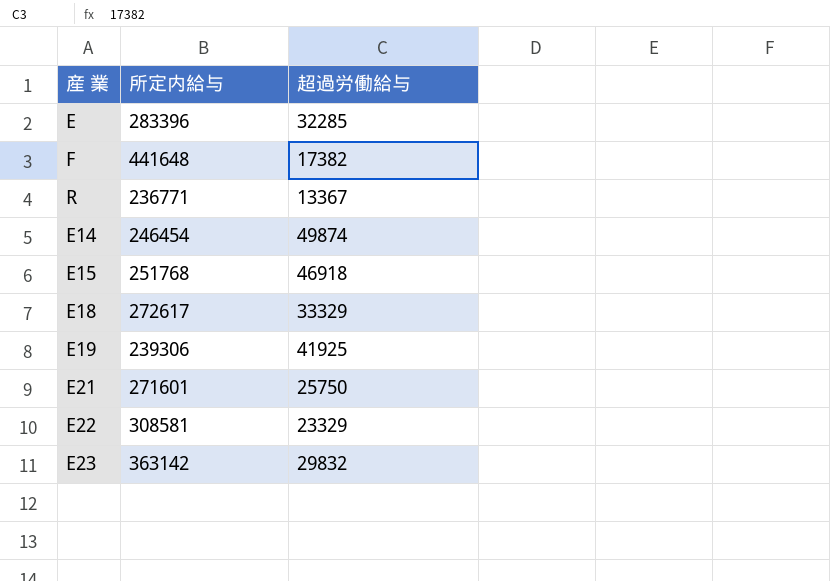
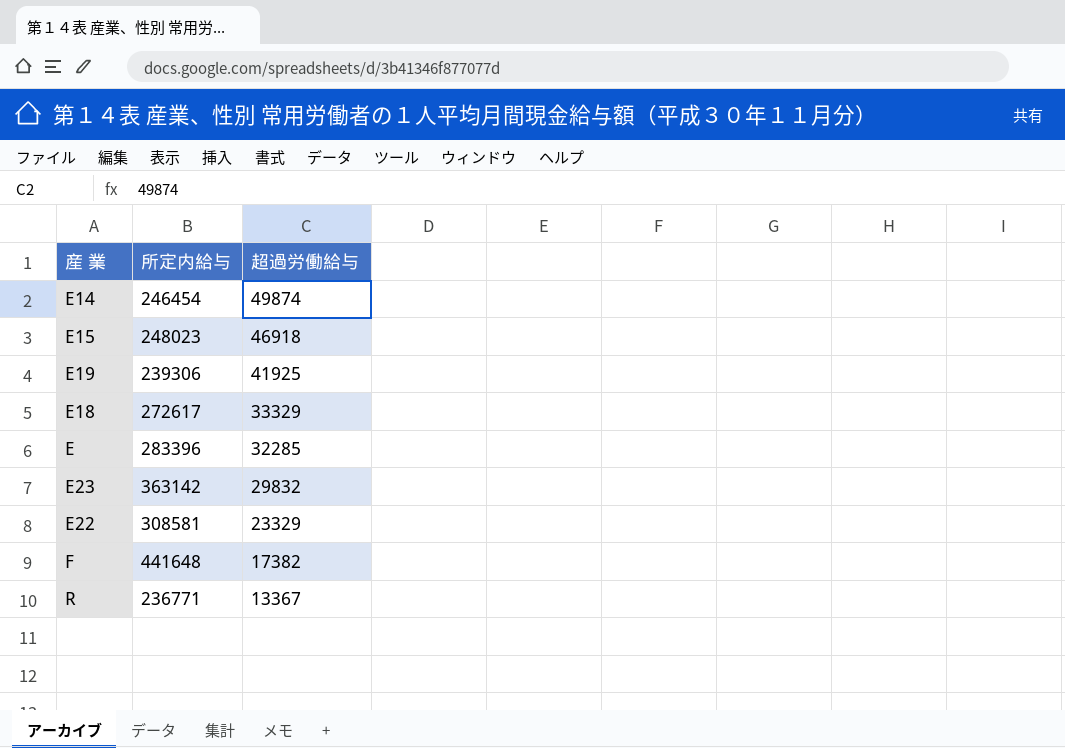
row order: none -> 超過労働給与 descending
row E21: 271601 | 25750 -> none
E15 | 所定内給与: 251768 -> 248023

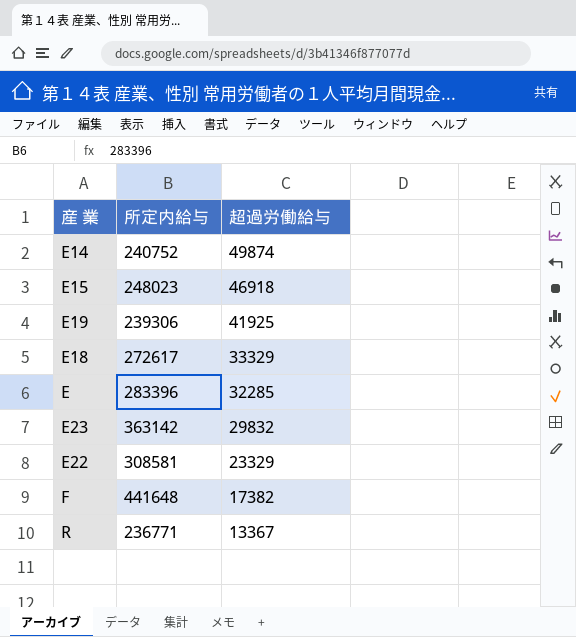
E14 | 所定内給与: 246454 -> 240752

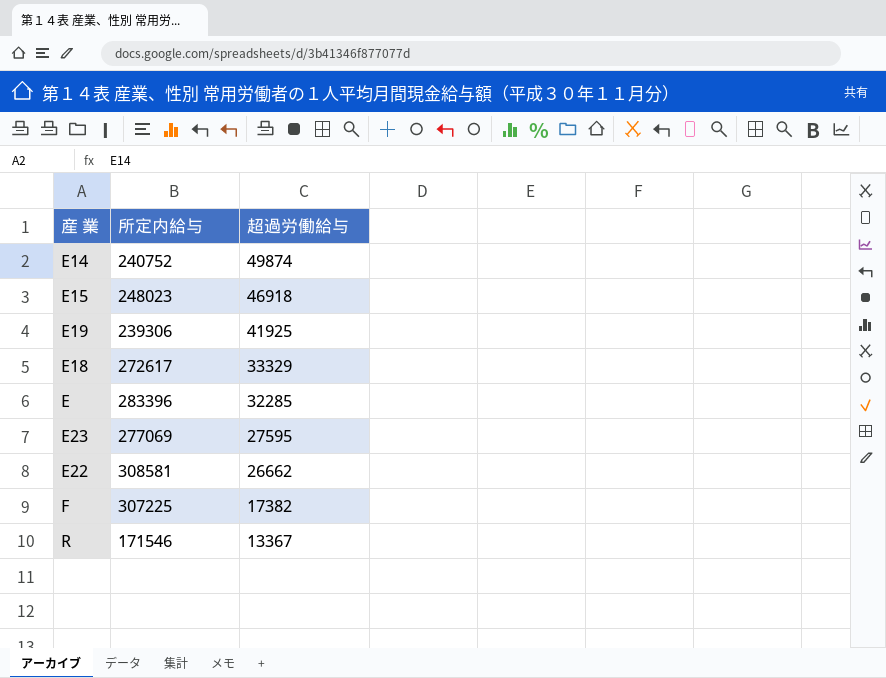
E23 | 所定内給与: 363142 -> 277069
E23 | 超過労働給与: 29832 -> 27595
E22 | 超過労働給与: 23329 -> 26662
F | 所定内給与: 441648 -> 307225
R | 所定内給与: 236771 -> 171546

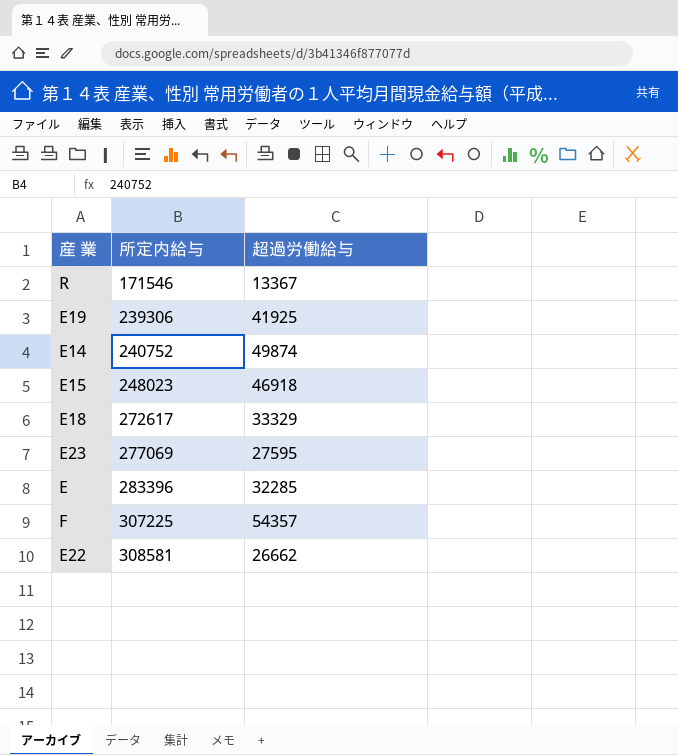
row order: 超過労働給与 descending -> 所定内給与 ascending
F | 超過労働給与: 17382 -> 54357

